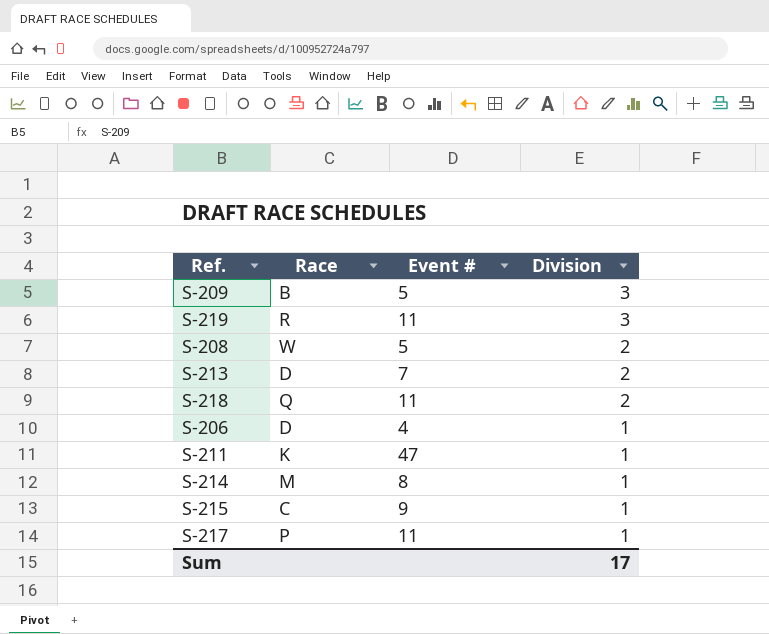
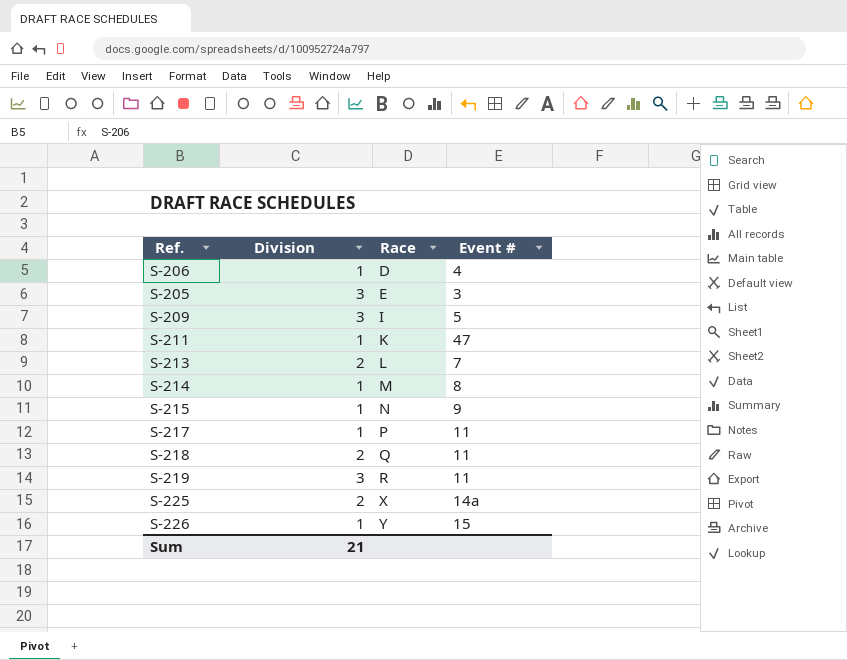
row order: Division descending -> Race ascending
column Division | position: 4 -> 2
row S-208: W | 5 | 2 -> none
row S-205: none -> 3 | E | 3
S-209 | Race: B -> I
S-213 | Race: D -> L
S-215 | Race: C -> N
row S-225: none -> 2 | X | 14a
row S-226: none -> 1 | Y | 15
Sum | Division: 17 -> 21

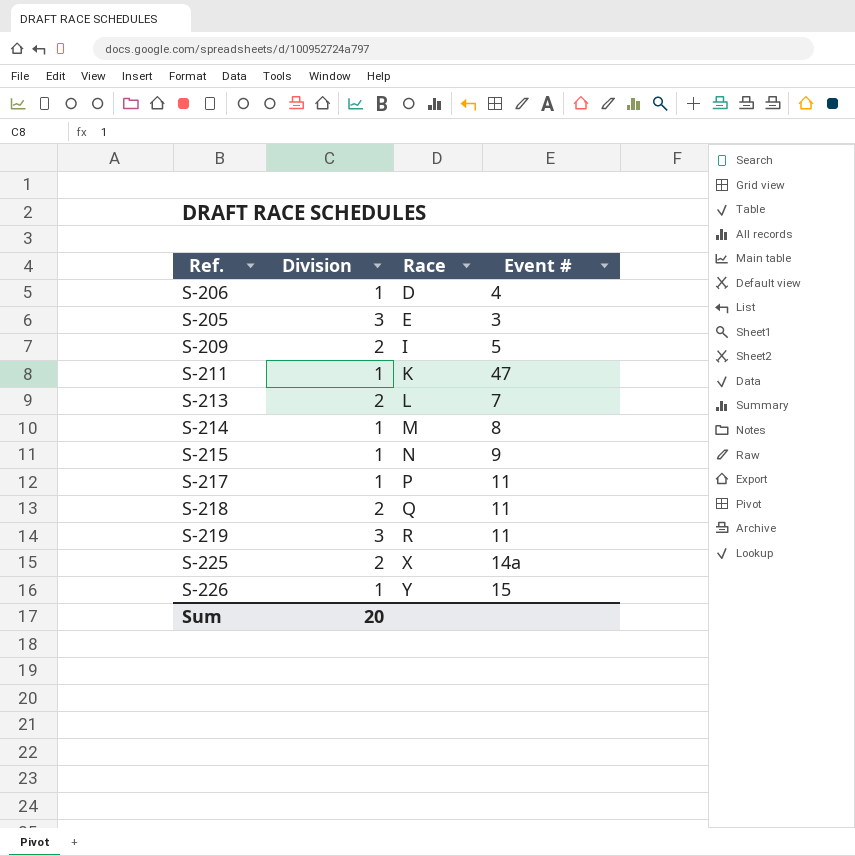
S-209 | Division: 3 -> 2
Sum | Division: 21 -> 20

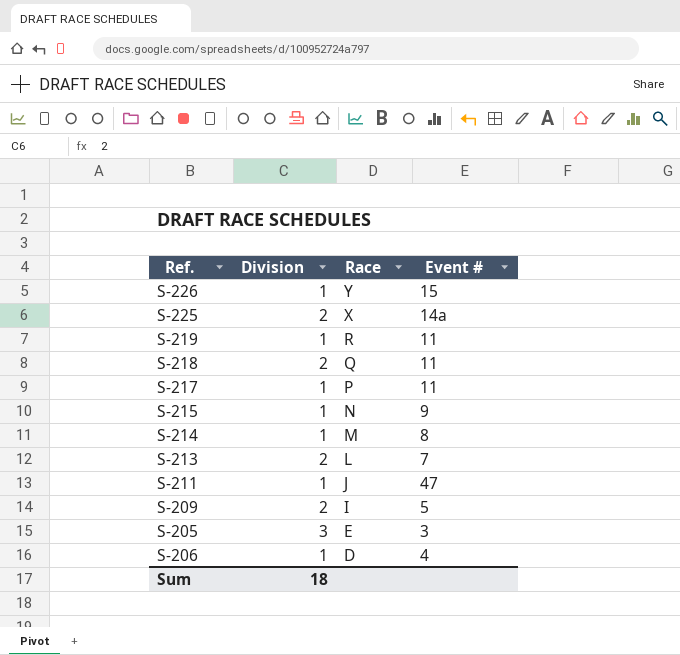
row order: Race ascending -> Race descending
S-219 | Division: 3 -> 1
S-211 | Race: K -> J
Sum | Division: 20 -> 18

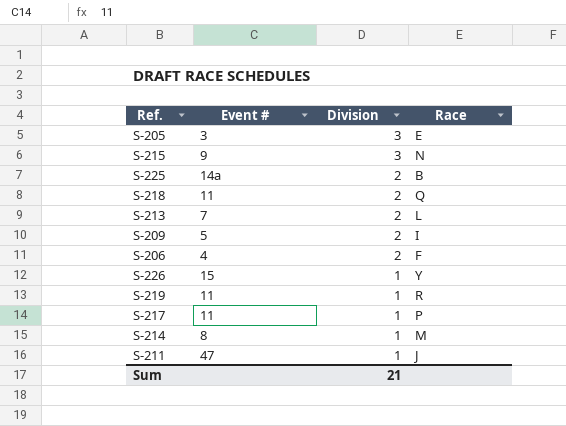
row order: Race descending -> Division descending
column Event # | position: 4 -> 2
S-215 | Division: 1 -> 3
S-225 | Race: X -> B
S-206 | Division: 1 -> 2
S-206 | Race: D -> F
Sum | Division: 18 -> 21

